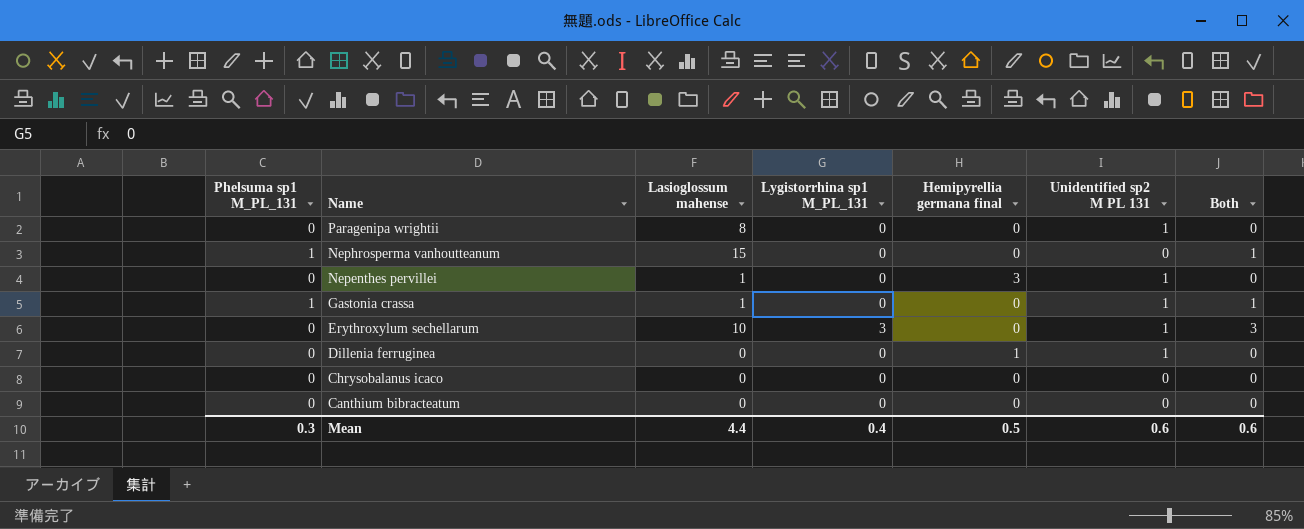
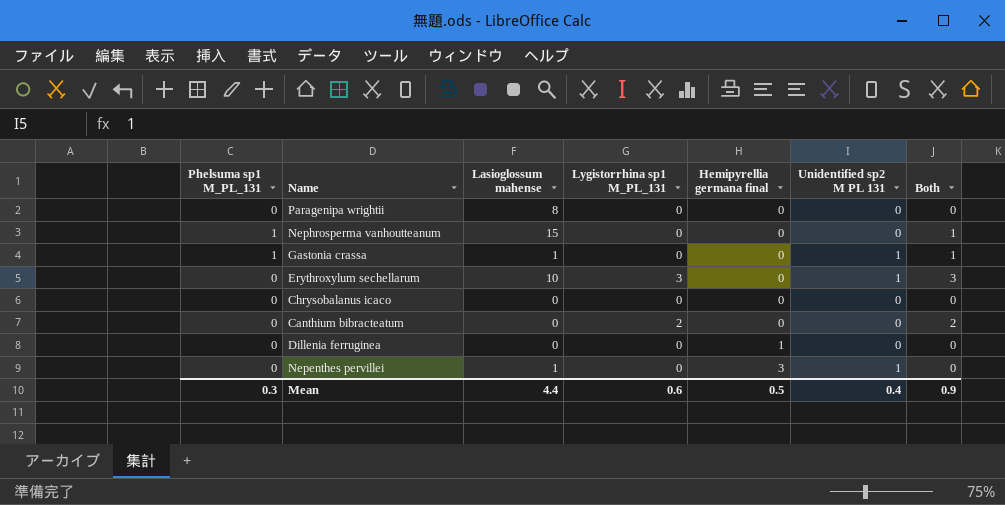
row order: Name descending -> Hemipyrellia germana final ascending
Paragenipa wrightii | Unidentified sp2 M PL 131: 1 -> 0
Canthium bibracteatum | Lygistorrhina sp1 M_PL_131: 0 -> 2
Canthium bibracteatum | Both: 0 -> 2
Dillenia ferruginea | Unidentified sp2 M PL 131: 1 -> 0
Mean | Lygistorrhina sp1 M_PL_131: 0.4 -> 0.6
Mean | Unidentified sp2 M PL 131: 0.6 -> 0.4
Mean | Both: 0.6 -> 0.9

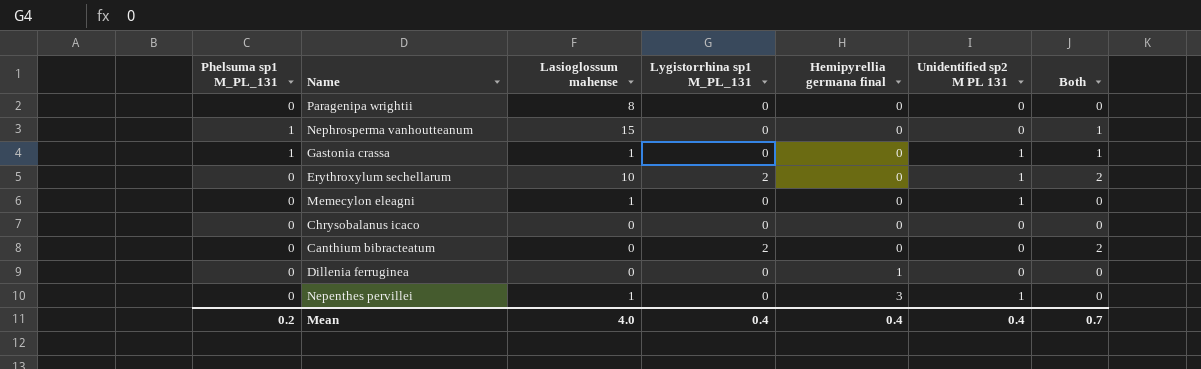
Erythroxylum sechellarum | Lygistorrhina sp1 M_PL_131: 3 -> 2
Erythroxylum sechellarum | Both: 3 -> 2
row Memecylon eleagni: none -> 0 | 1 | 0 | 0 | 1 | 0
Mean | Phelsuma sp1 M_PL_131: 0.3 -> 0.2
Mean | Lasioglossum mahense: 4.4 -> 4.0
Mean | Lygistorrhina sp1 M_PL_131: 0.6 -> 0.4
Mean | Hemipyrellia germana final: 0.5 -> 0.4
Mean | Both: 0.9 -> 0.7

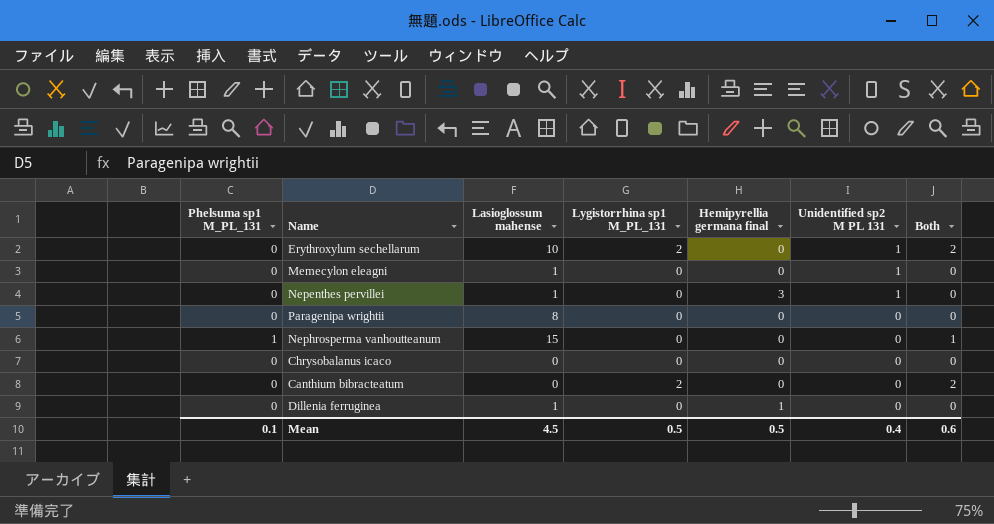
row order: Hemipyrellia germana final ascending -> Unidentified sp2 M PL 131 descending
row Gastonia crassa: 1 | 1 | 0 | 0 | 1 | 1 -> none
Dillenia ferruginea | Lasioglossum mahense: 0 -> 1
Mean | Phelsuma sp1 M_PL_131: 0.2 -> 0.1
Mean | Lasioglossum mahense: 4.0 -> 4.5
Mean | Lygistorrhina sp1 M_PL_131: 0.4 -> 0.5
Mean | Hemipyrellia germana final: 0.4 -> 0.5
Mean | Both: 0.7 -> 0.6

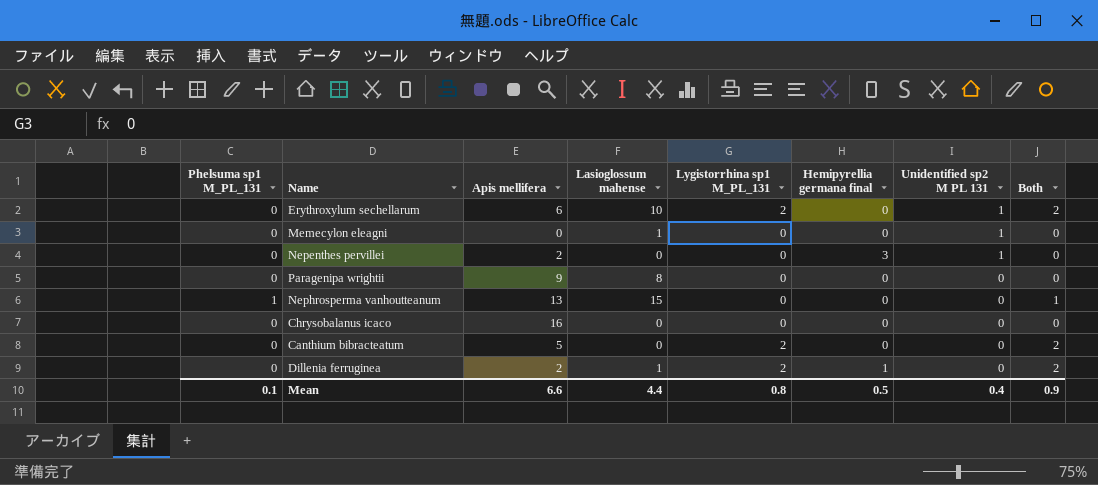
column Apis mellifera | position: none -> 3
Nepenthes pervillei | Lasioglossum mahense: 1 -> 0
Dillenia ferruginea | Lygistorrhina sp1 M_PL_131: 0 -> 2
Dillenia ferruginea | Both: 0 -> 2
Mean | Lasioglossum mahense: 4.5 -> 4.4
Mean | Lygistorrhina sp1 M_PL_131: 0.5 -> 0.8
Mean | Both: 0.6 -> 0.9

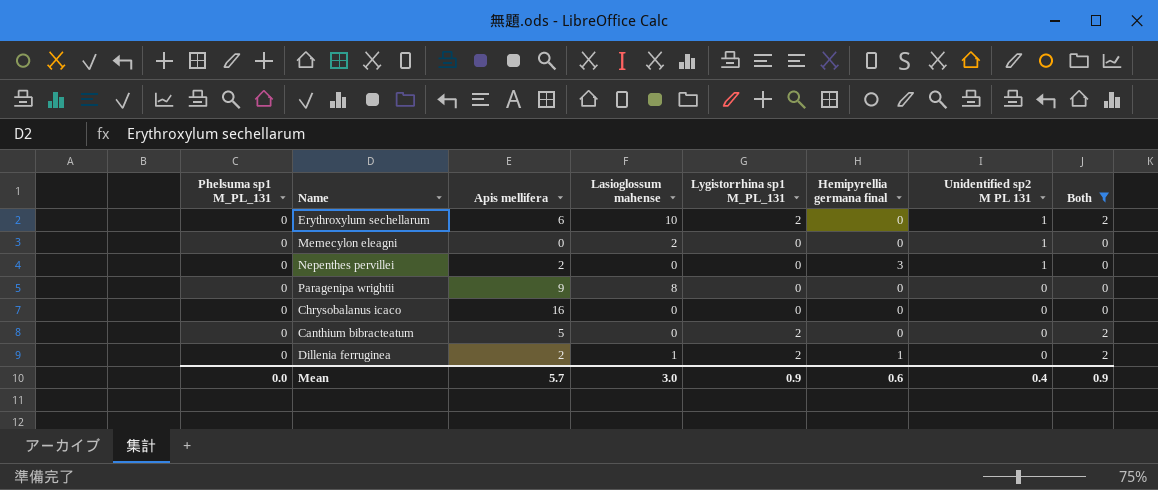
filter: none -> Both != 1
Memecylon eleagni | Lasioglossum mahense: 1 -> 2
Mean | Phelsuma sp1 M_PL_131: 0.1 -> 0.0
Mean | Apis mellifera: 6.6 -> 5.7
Mean | Lasioglossum mahense: 4.4 -> 3.0
Mean | Lygistorrhina sp1 M_PL_131: 0.8 -> 0.9
Mean | Hemipyrellia germana final: 0.5 -> 0.6

